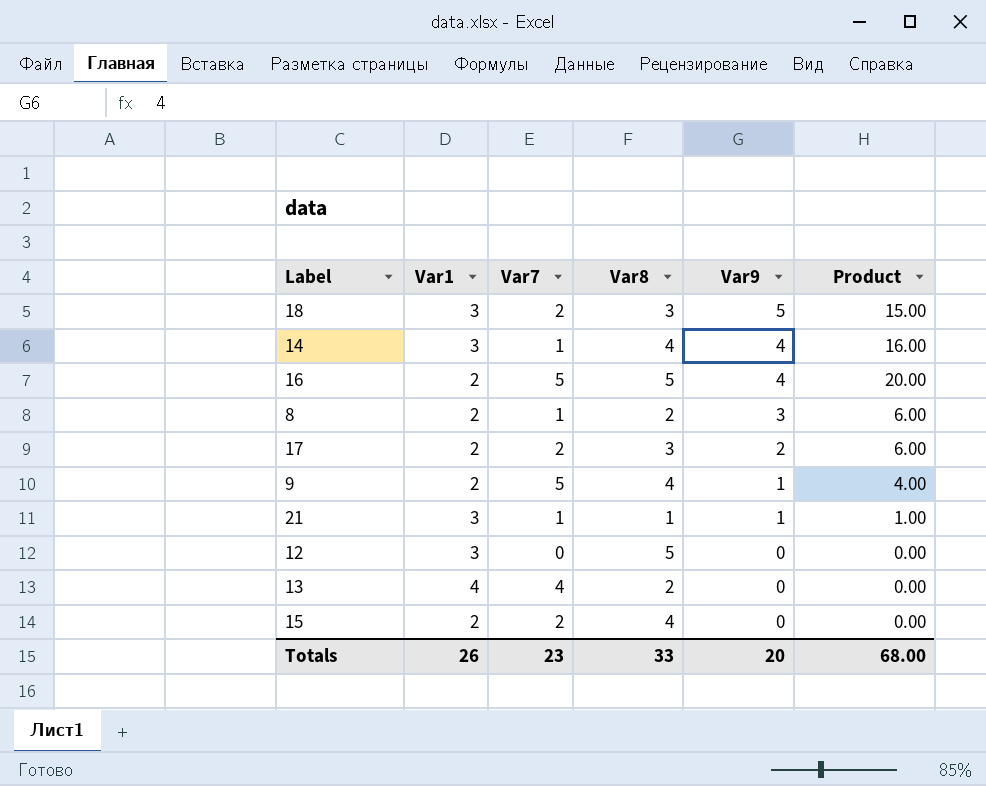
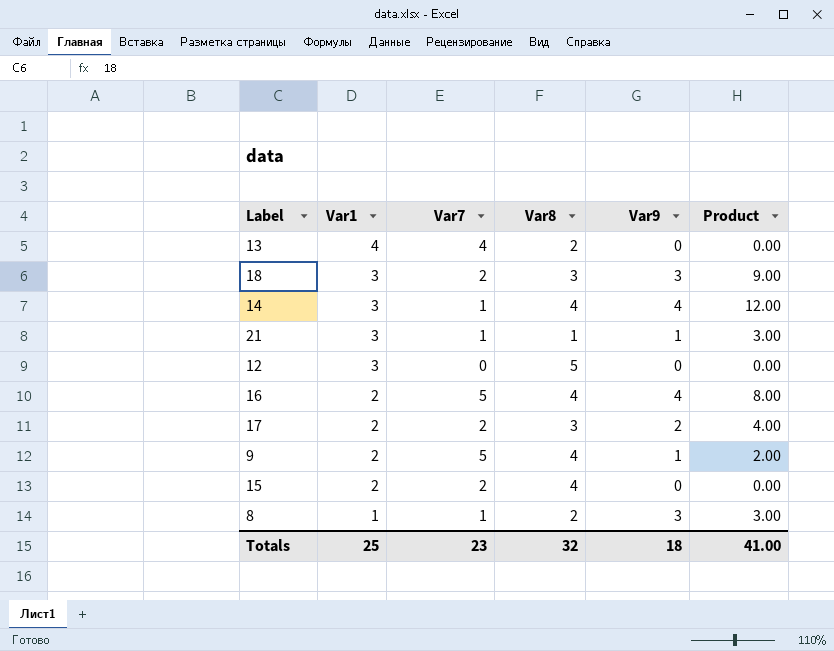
row order: Var9 descending -> Var1 descending
column Product | formula: [Var8] * [Var9] -> [Var1] * [Var9]
18 | Var9: 5 -> 3
16 | Var8: 5 -> 4
8 | Var1: 2 -> 1
Totals | Var1: 26 -> 25
Totals | Var8: 33 -> 32
Totals | Var9: 20 -> 18
Totals | Product: 68.00 -> 41.00

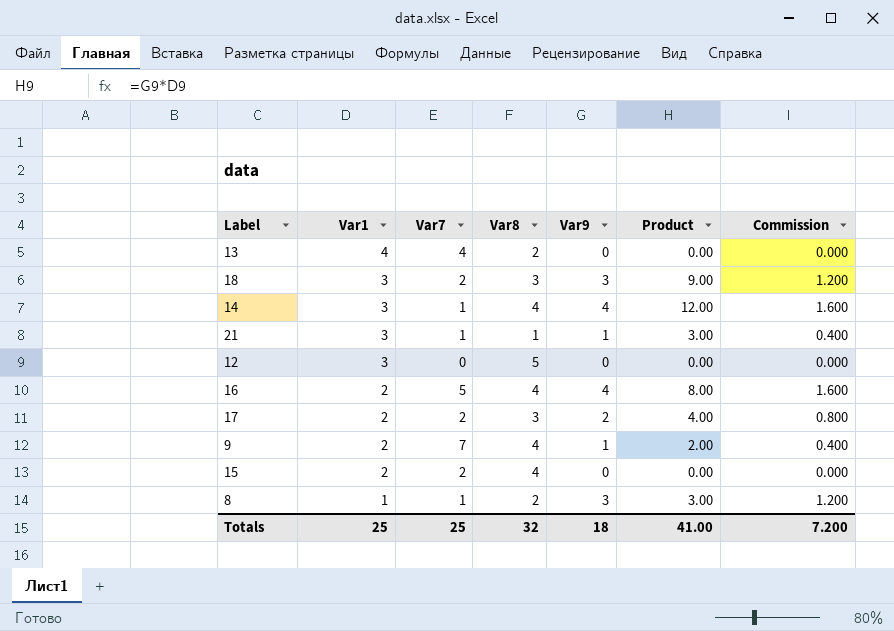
column Commission | formula: none -> [Var9] * 0.4
9 | Var7: 5 -> 7
Totals | Var7: 23 -> 25

